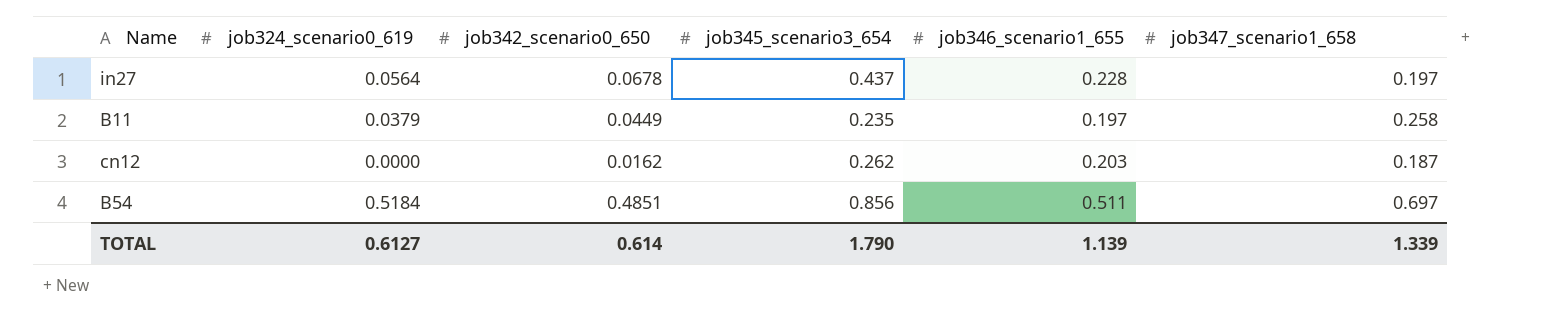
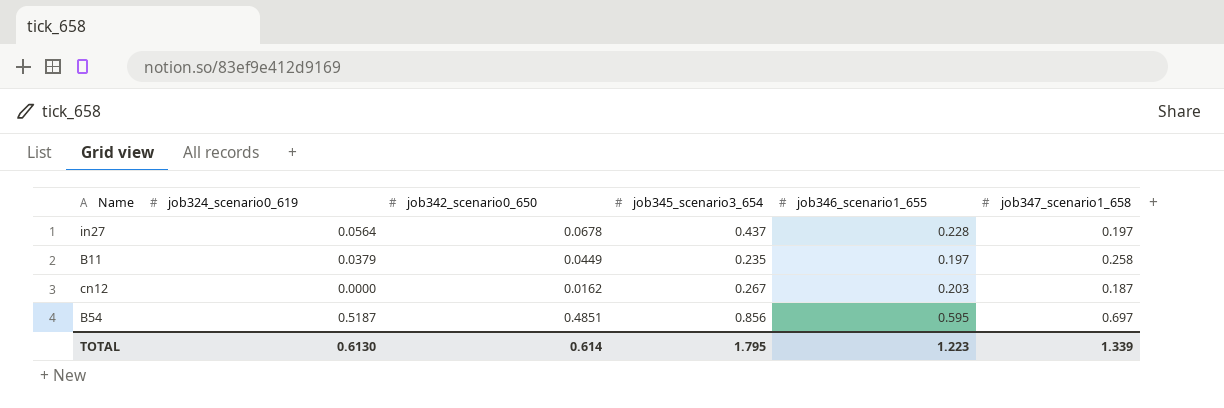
cn12 | job345_scenario3_654: 0.262 -> 0.267
B54 | job324_scenario0_619: 0.5184 -> 0.5187
B54 | job346_scenario1_655: 0.511 -> 0.595
TOTAL | job324_scenario0_619: 0.6127 -> 0.6130
TOTAL | job345_scenario3_654: 1.790 -> 1.795
TOTAL | job346_scenario1_655: 1.139 -> 1.223

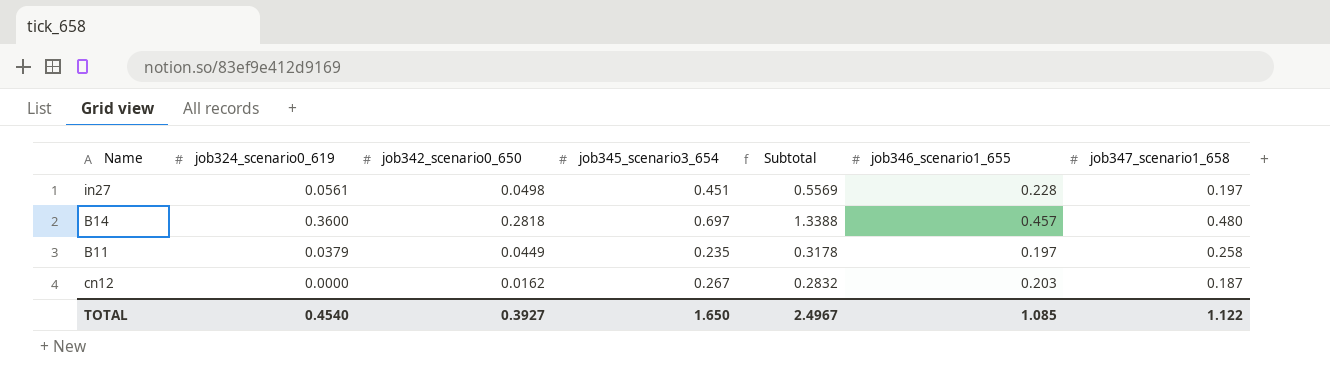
column Subtotal | formula: none -> [job324_scenario0_619] + [job342_scenario0_650] + [job345_scenario3_654]
row B54: 0.5187 | 0.4851 | 0.856 | 0.595 | 0.697 -> none
in27 | job324_scenario0_619: 0.0564 -> 0.0561
in27 | job342_scenario0_650: 0.0678 -> 0.0498
in27 | job345_scenario3_654: 0.437 -> 0.451
row B14: none -> 0.3600 | 0.2818 | 0.697 | 1.3388 | 0.457 | 0.480
TOTAL | job324_scenario0_619: 0.6130 -> 0.4540
TOTAL | job342_scenario0_650: 0.614 -> 0.3927
TOTAL | job345_scenario3_654: 1.795 -> 1.650
TOTAL | job346_scenario1_655: 1.223 -> 1.085
TOTAL | job347_scenario1_658: 1.339 -> 1.122

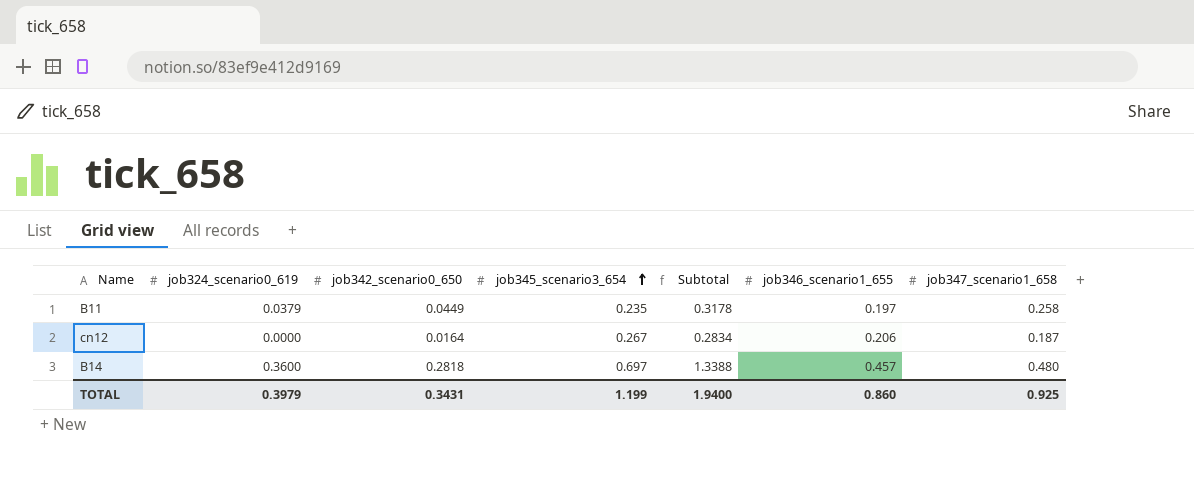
row order: none -> job345_scenario3_654 ascending
row in27: 0.0561 | 0.0498 | 0.451 | 0.5569 | 0.228 | 0.197 -> none
cn12 | job342_scenario0_650: 0.0162 -> 0.0164
cn12 | Subtotal: 0.2832 -> 0.2834
cn12 | job346_scenario1_655: 0.203 -> 0.206
TOTAL | job324_scenario0_619: 0.4540 -> 0.3979
TOTAL | job342_scenario0_650: 0.3927 -> 0.3431
TOTAL | job345_scenario3_654: 1.650 -> 1.199
TOTAL | Subtotal: 2.4967 -> 1.9400
TOTAL | job346_scenario1_655: 1.085 -> 0.860
TOTAL | job347_scenario1_658: 1.122 -> 0.925

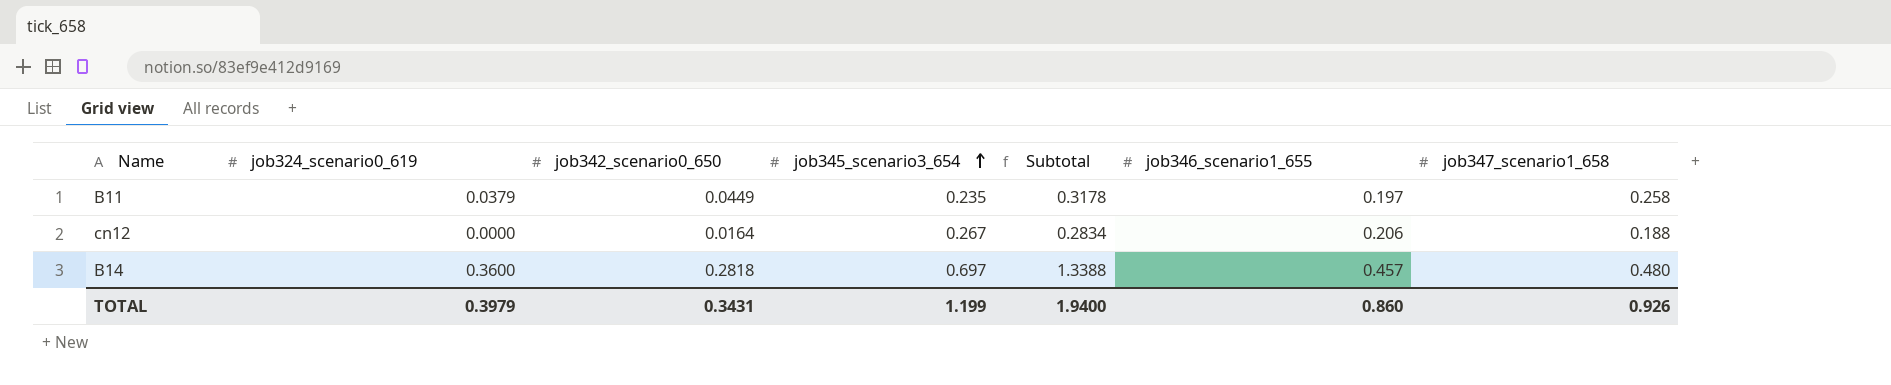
cn12 | job347_scenario1_658: 0.187 -> 0.188
TOTAL | job347_scenario1_658: 0.925 -> 0.926

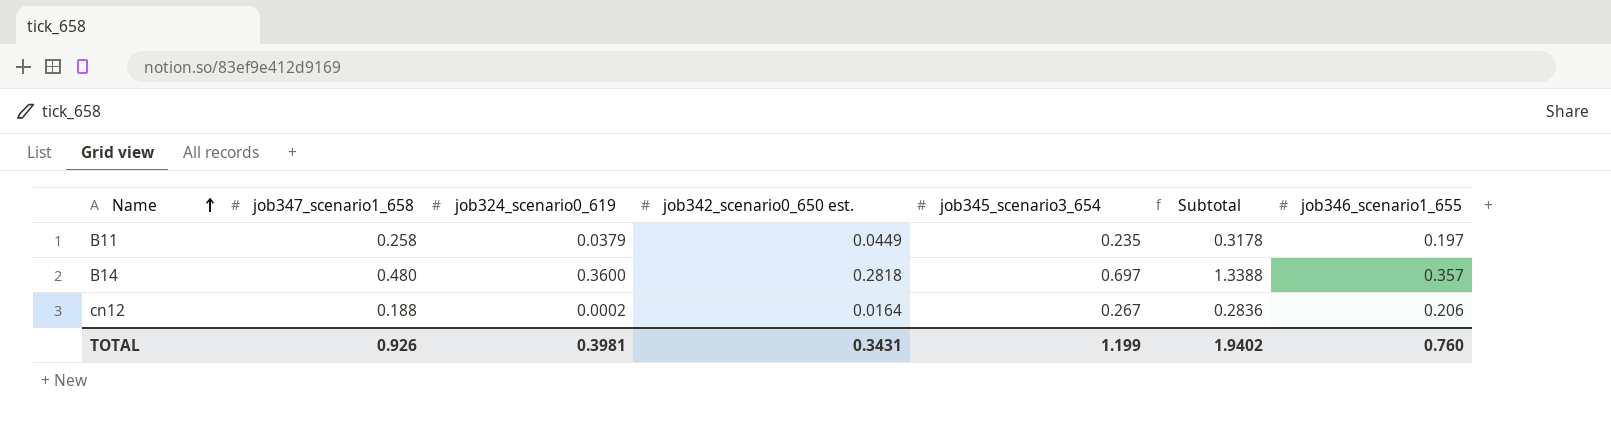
row order: job345_scenario3_654 ascending -> Name ascending
column job347_scenario1_658 | position: 7 -> 2
column name: job342_scenario0_650 -> job342_scenario0_650 est.
B14 | job346_scenario1_655: 0.457 -> 0.357
cn12 | job324_scenario0_619: 0.0000 -> 0.0002
cn12 | Subtotal: 0.2834 -> 0.2836
TOTAL | job324_scenario0_619: 0.3979 -> 0.3981
TOTAL | Subtotal: 1.9400 -> 1.9402
TOTAL | job346_scenario1_655: 0.860 -> 0.760

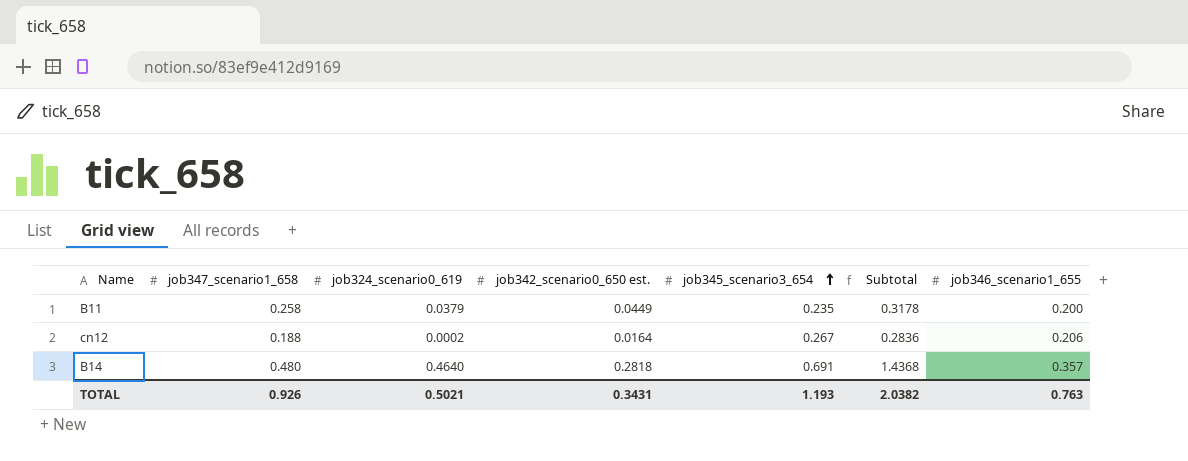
row order: Name ascending -> job345_scenario3_654 ascending
B11 | job346_scenario1_655: 0.197 -> 0.200
B14 | job324_scenario0_619: 0.3600 -> 0.4640
B14 | job345_scenario3_654: 0.697 -> 0.691
B14 | Subtotal: 1.3388 -> 1.4368
TOTAL | job324_scenario0_619: 0.3981 -> 0.5021
TOTAL | job345_scenario3_654: 1.199 -> 1.193
TOTAL | Subtotal: 1.9402 -> 2.0382
TOTAL | job346_scenario1_655: 0.760 -> 0.763

